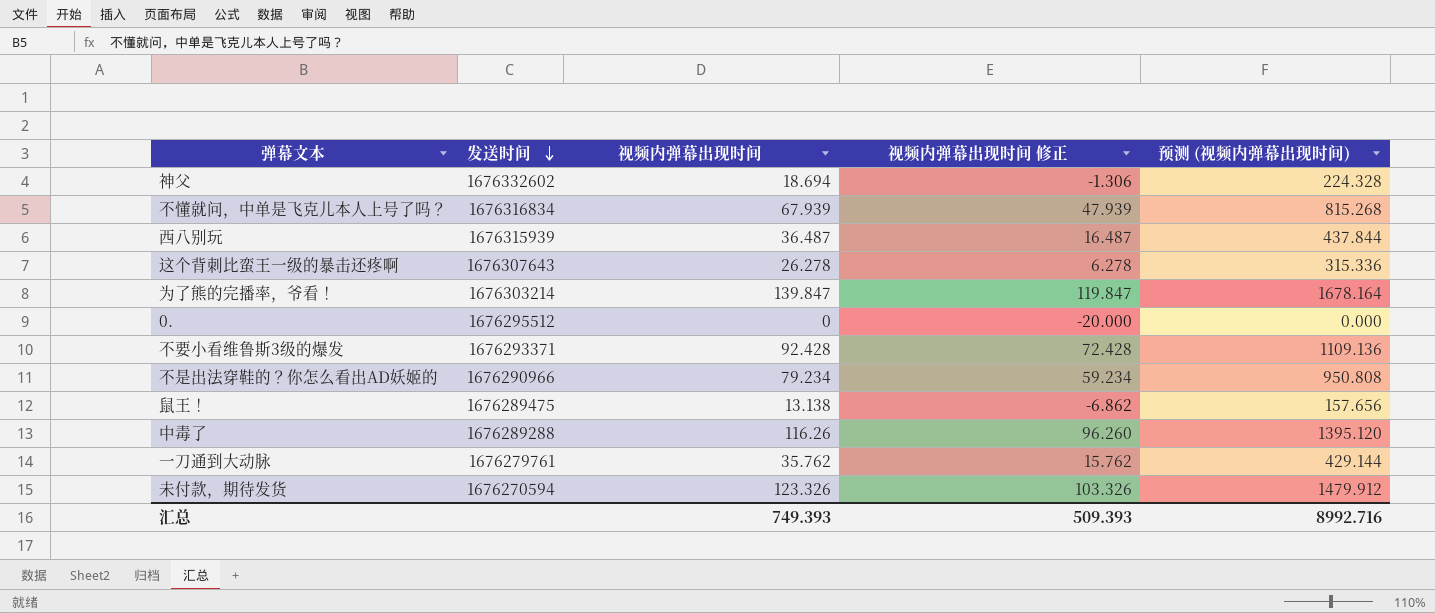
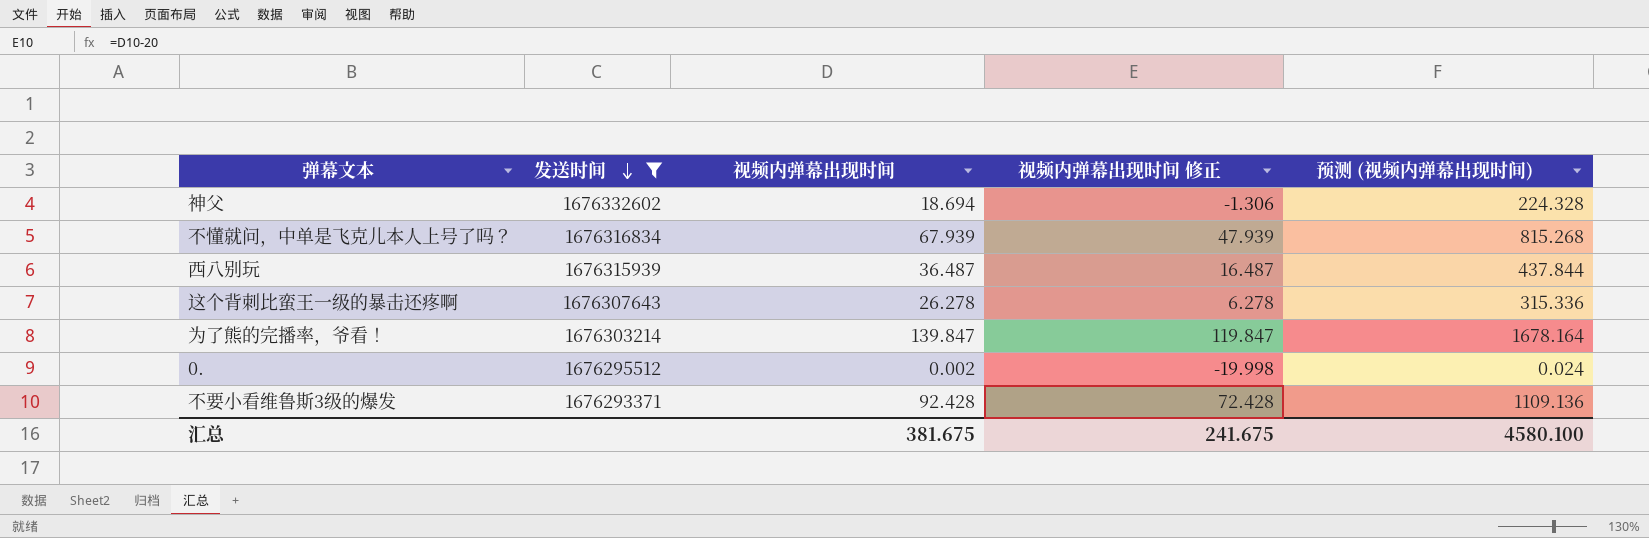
filter: none -> 发送时间 >= 1676293371
0. | 视频内弹幕出现时间: 0 -> 0.002
0. | 视频内弹幕出现时间 修正: -20.000 -> -19.998
0. | 预测 (视频内弹幕出现时间): 0.000 -> 0.024
汇总 | 视频内弹幕出现时间: 749.393 -> 381.675
汇总 | 视频内弹幕出现时间 修正: 509.393 -> 241.675
汇总 | 预测 (视频内弹幕出现时间): 8992.716 -> 4580.100

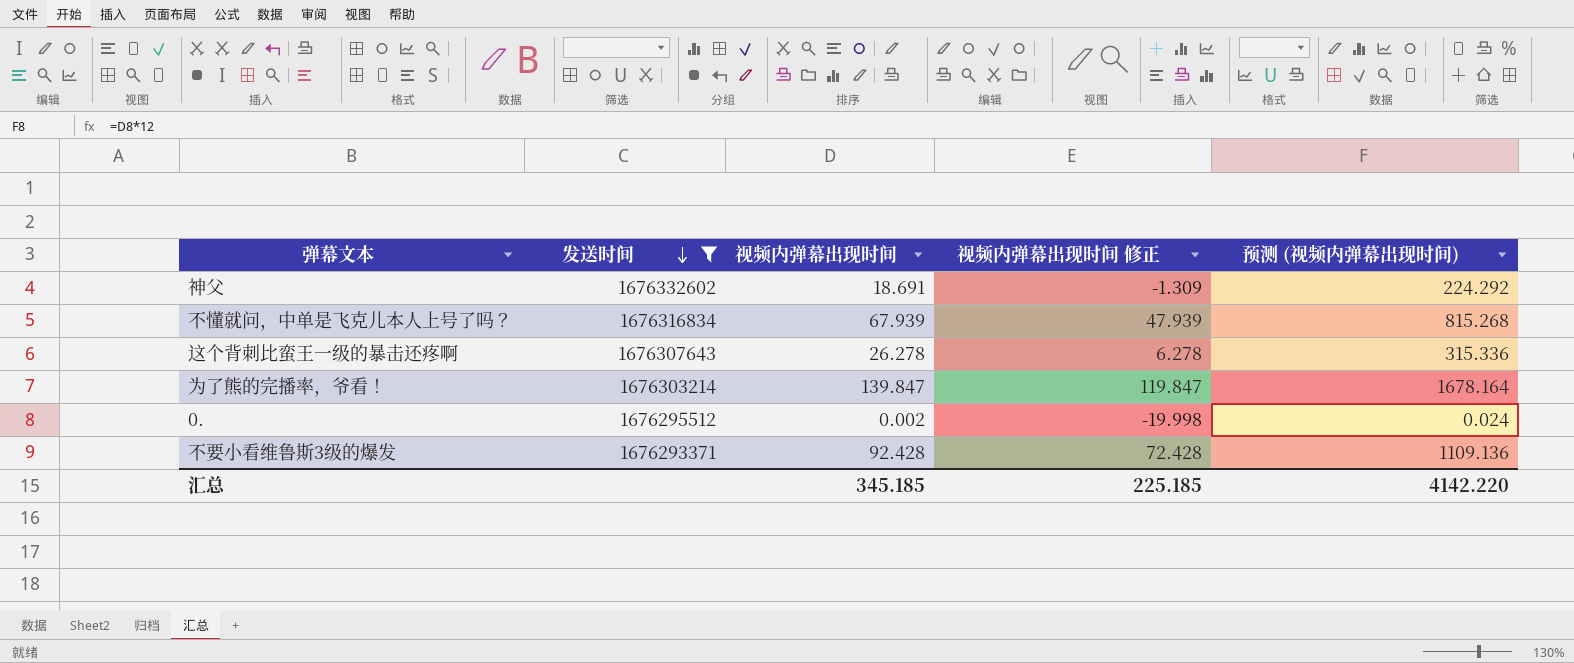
row 西八别玩: 1676315939 | 36.487 | 16.487 | 437.844 -> none
神父 | 视频内弹幕出现时间: 18.694 -> 18.691
神父 | 视频内弹幕出现时间 修正: -1.306 -> -1.309
神父 | 预测 (视频内弹幕出现时间): 224.328 -> 224.292
汇总 | 视频内弹幕出现时间: 381.675 -> 345.185
汇总 | 视频内弹幕出现时间 修正: 241.675 -> 225.185
汇总 | 预测 (视频内弹幕出现时间): 4580.100 -> 4142.220

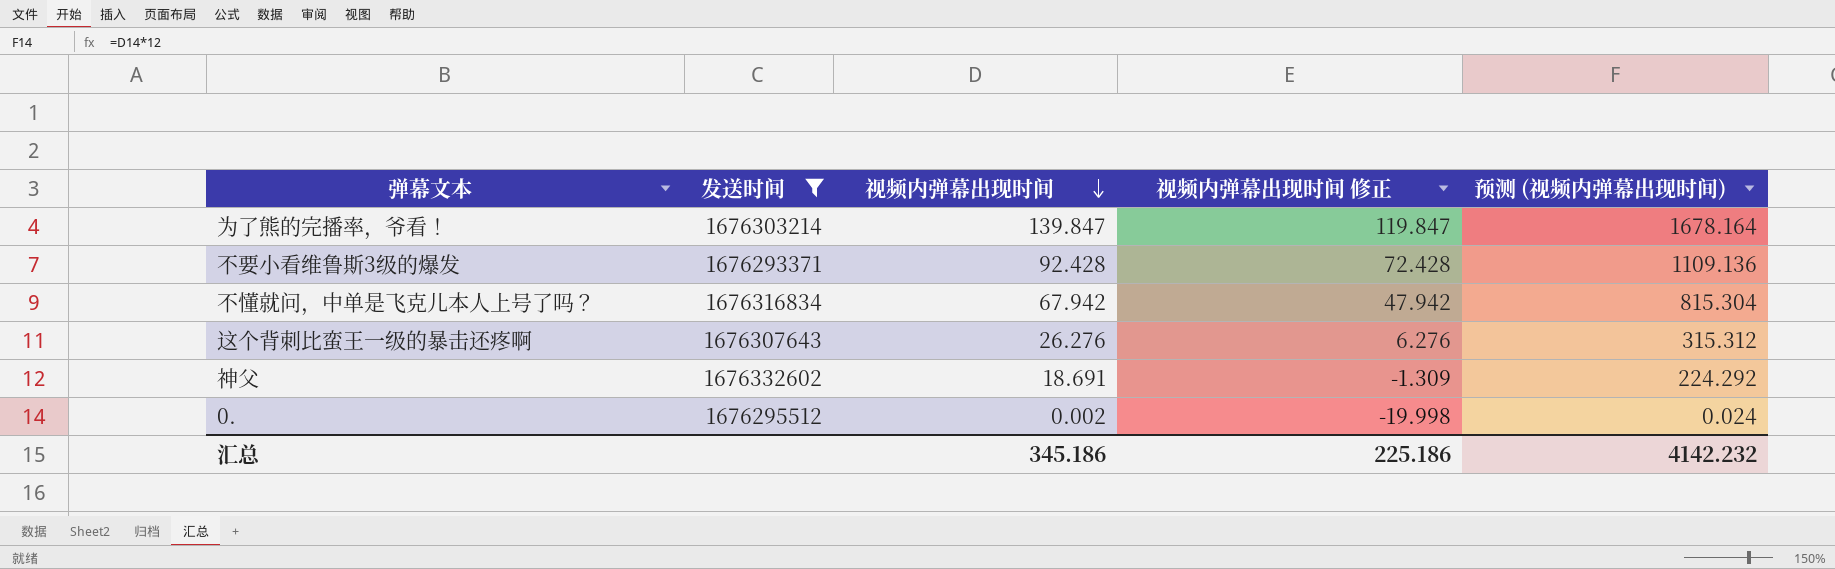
row order: 发送时间 descending -> 视频内弹幕出现时间 descending
不懂就问，中单是飞克儿本人上号了吗？ | 视频内弹幕出现时间: 67.939 -> 67.942
不懂就问，中单是飞克儿本人上号了吗？ | 视频内弹幕出现时间 修正: 47.939 -> 47.942
不懂就问，中单是飞克儿本人上号了吗？ | 预测 (视频内弹幕出现时间): 815.268 -> 815.304
这个背刺比蛮王一级的暴击还疼啊 | 视频内弹幕出现时间: 26.278 -> 26.276
这个背刺比蛮王一级的暴击还疼啊 | 视频内弹幕出现时间 修正: 6.278 -> 6.276
这个背刺比蛮王一级的暴击还疼啊 | 预测 (视频内弹幕出现时间): 315.336 -> 315.312
汇总 | 视频内弹幕出现时间: 345.185 -> 345.186
汇总 | 视频内弹幕出现时间 修正: 225.185 -> 225.186
汇总 | 预测 (视频内弹幕出现时间): 4142.220 -> 4142.232

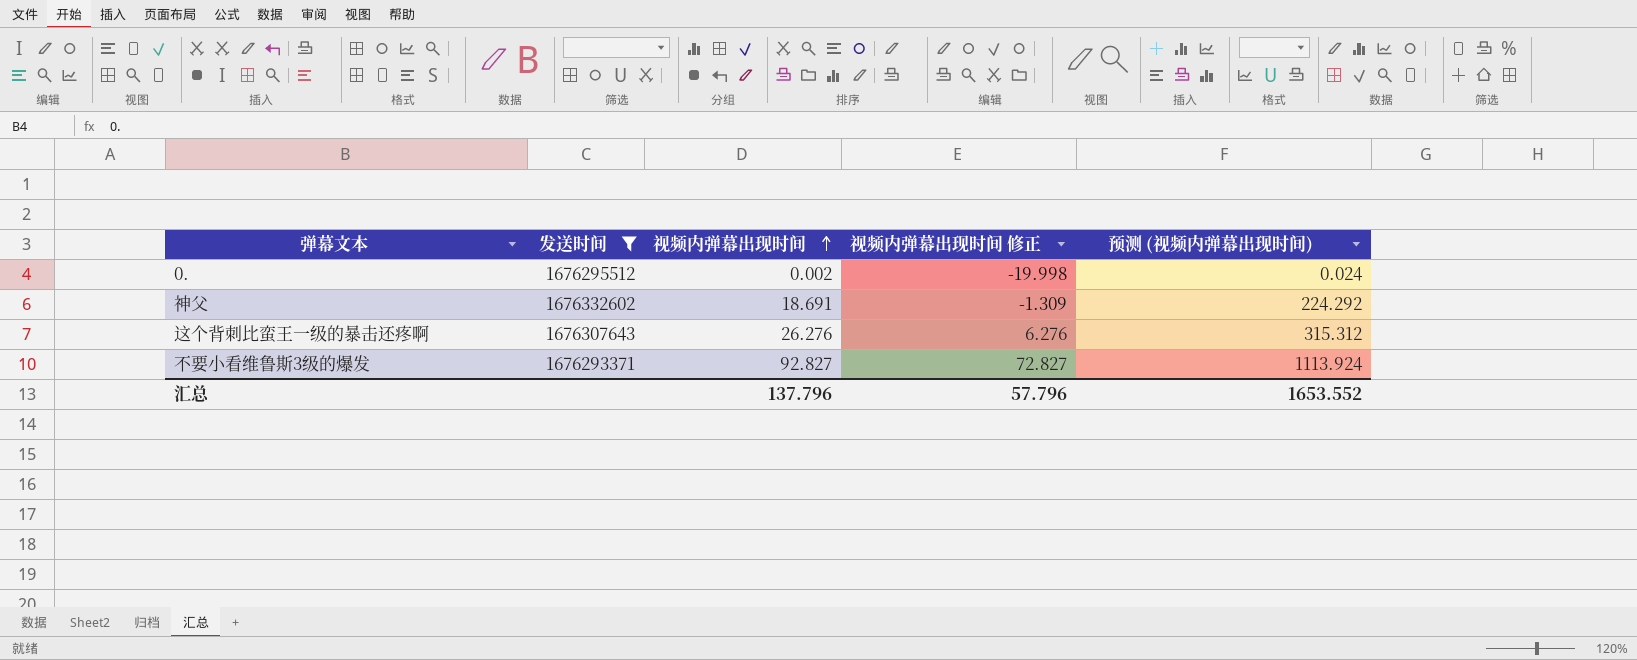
row order: 视频内弹幕出现时间 descending -> 视频内弹幕出现时间 ascending
row 为了熊的完播率，爷看！: 1676303214 | 139.847 | 119.847 | 1678.164 -> none
row 不懂就问，中单是飞克儿本人上号了吗？: 1676316834 | 67.942 | 47.942 | 815.304 -> none
不要小看维鲁斯3级的爆发 | 视频内弹幕出现时间: 92.428 -> 92.827
不要小看维鲁斯3级的爆发 | 视频内弹幕出现时间 修正: 72.428 -> 72.827
不要小看维鲁斯3级的爆发 | 预测 (视频内弹幕出现时间): 1109.136 -> 1113.924
汇总 | 视频内弹幕出现时间: 345.186 -> 137.796
汇总 | 视频内弹幕出现时间 修正: 225.186 -> 57.796
汇总 | 预测 (视频内弹幕出现时间): 4142.232 -> 1653.552

